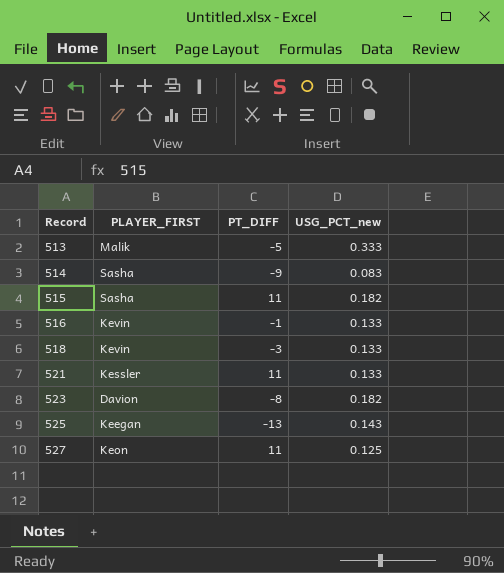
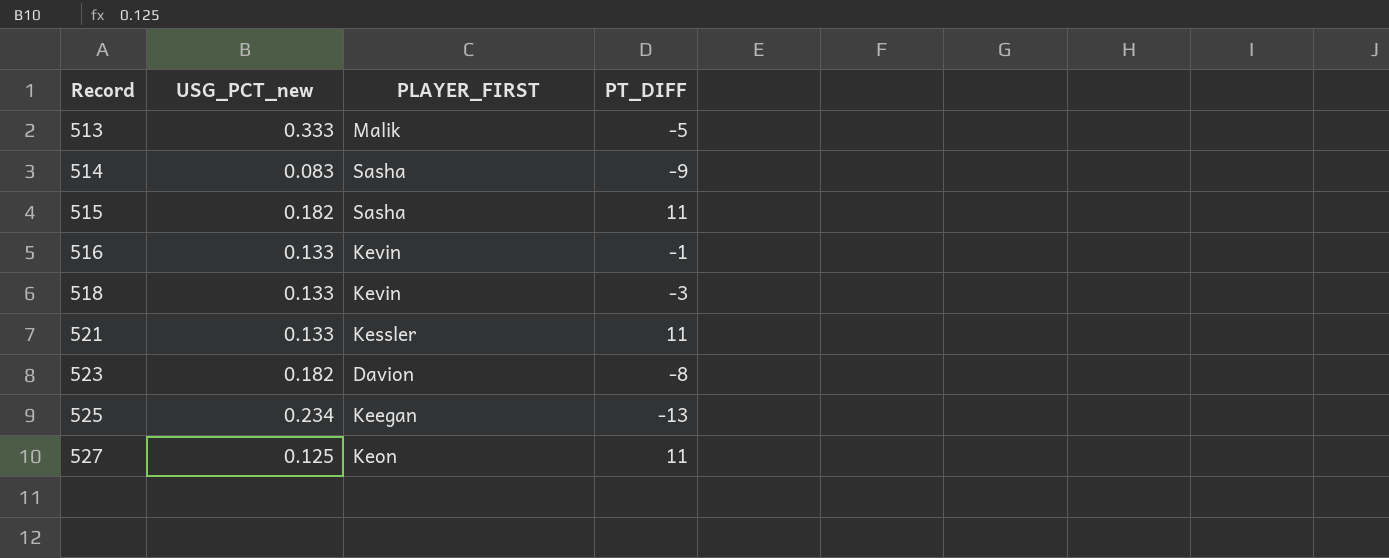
column USG_PCT_new | position: 4 -> 2
525 | USG_PCT_new: 0.143 -> 0.234

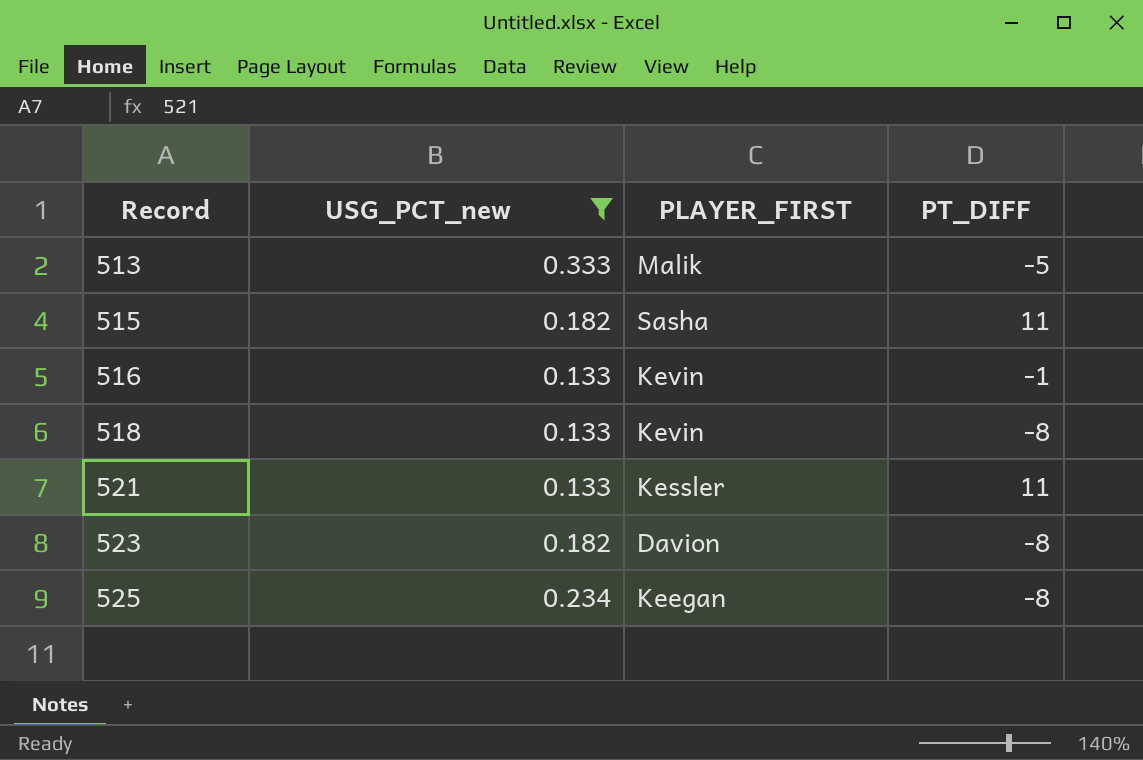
filter: none -> USG_PCT_new >= 0.133
518 | PT_DIFF: -3 -> -8
525 | PT_DIFF: -13 -> -8

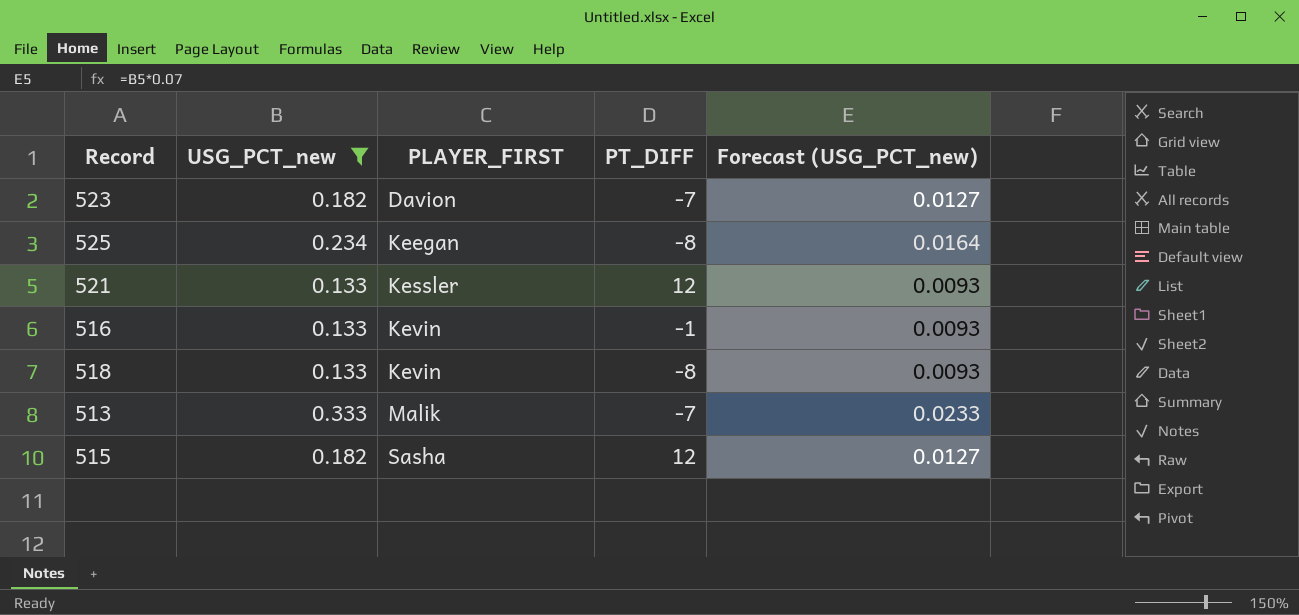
row order: Record ascending -> PLAYER_FIRST ascending
column Forecast (USG_PCT_new) | formula: none -> [USG_PCT_new] * 0.07
523 | PT_DIFF: -8 -> -7
521 | PT_DIFF: 11 -> 12
513 | PT_DIFF: -5 -> -7
515 | PT_DIFF: 11 -> 12

